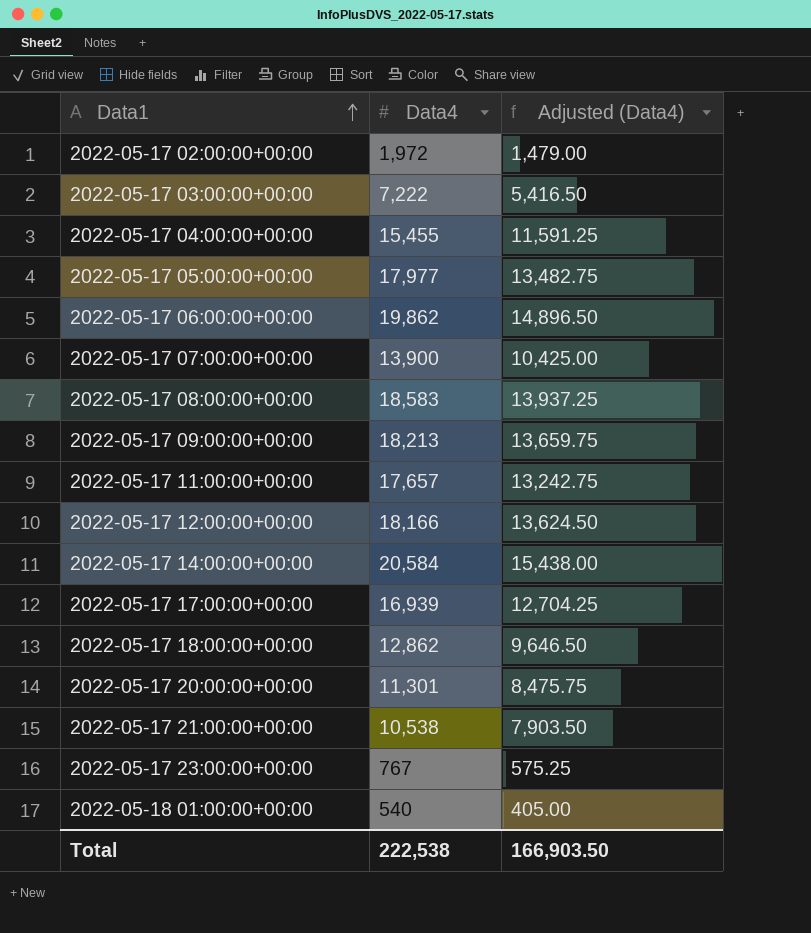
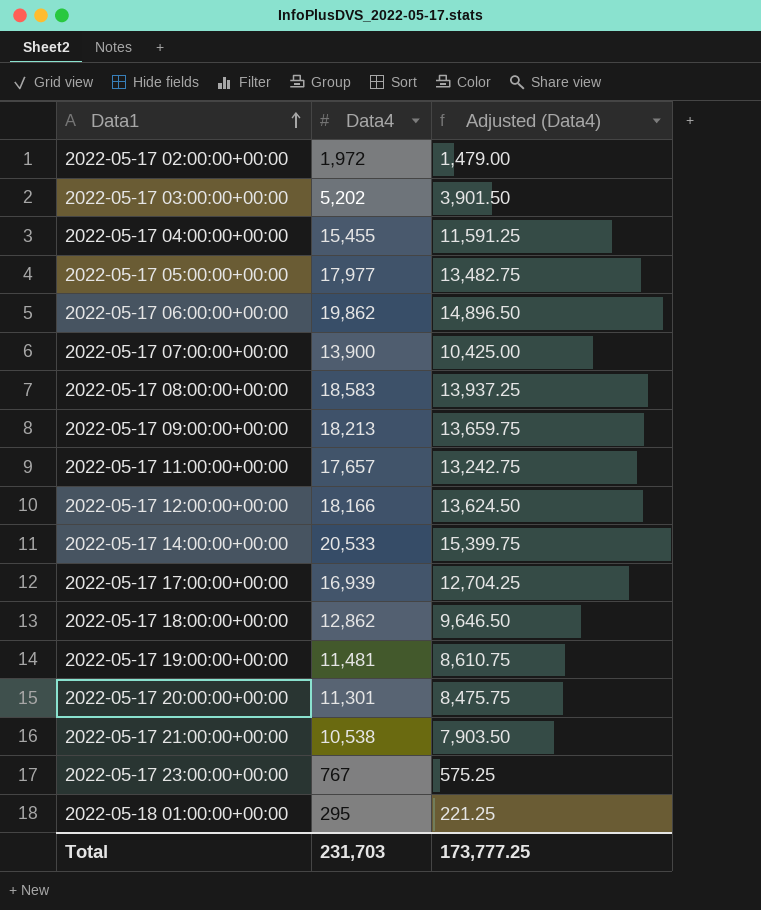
2022-05-17 03:00:00+00:00 | Data4: 7,222 -> 5,202
2022-05-17 03:00:00+00:00 | Adjusted (Data4): 5,416.50 -> 3,901.50
2022-05-17 14:00:00+00:00 | Data4: 20,584 -> 20,533
2022-05-17 14:00:00+00:00 | Adjusted (Data4): 15,438.00 -> 15,399.75
row 2022-05-17 19:00:00+00:00: none -> 11,481 | 8,610.75
2022-05-18 01:00:00+00:00 | Data4: 540 -> 295
2022-05-18 01:00:00+00:00 | Adjusted (Data4): 405.00 -> 221.25
Total | Data4: 222,538 -> 231,703
Total | Adjusted (Data4): 166,903.50 -> 173,777.25

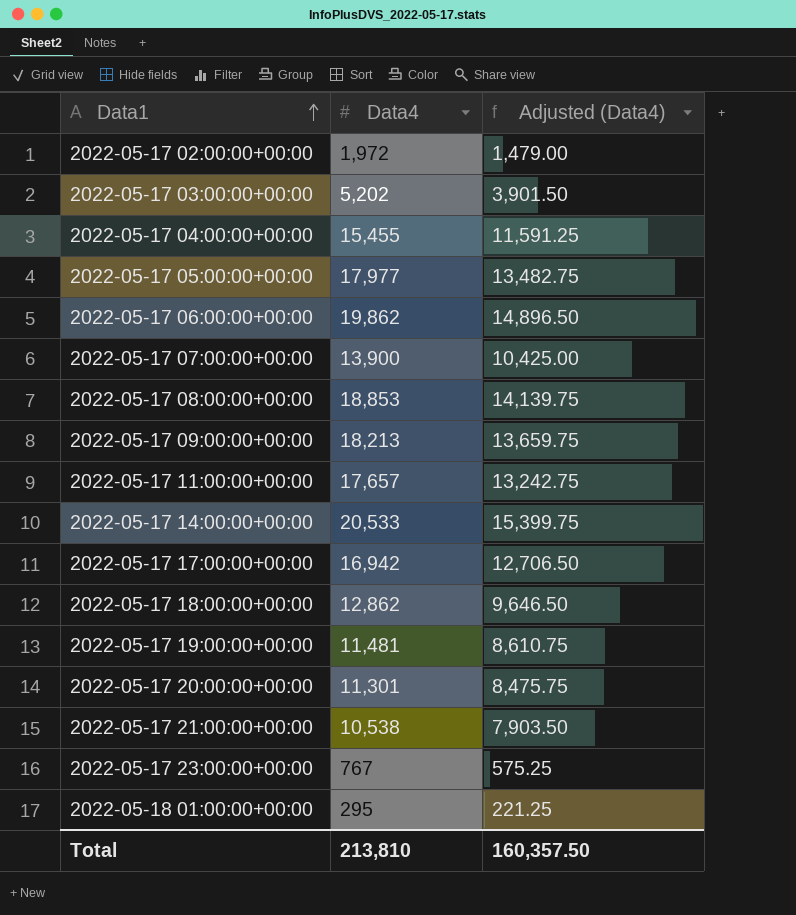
row 2022-05-17 12:00:00+00:00: 18,166 | 13,624.50 -> none
2022-05-17 08:00:00+00:00 | Data4: 18,583 -> 18,853
2022-05-17 08:00:00+00:00 | Adjusted (Data4): 13,937.25 -> 14,139.75
2022-05-17 17:00:00+00:00 | Data4: 16,939 -> 16,942
2022-05-17 17:00:00+00:00 | Adjusted (Data4): 12,704.25 -> 12,706.50
Total | Data4: 231,703 -> 213,810
Total | Adjusted (Data4): 173,777.25 -> 160,357.50

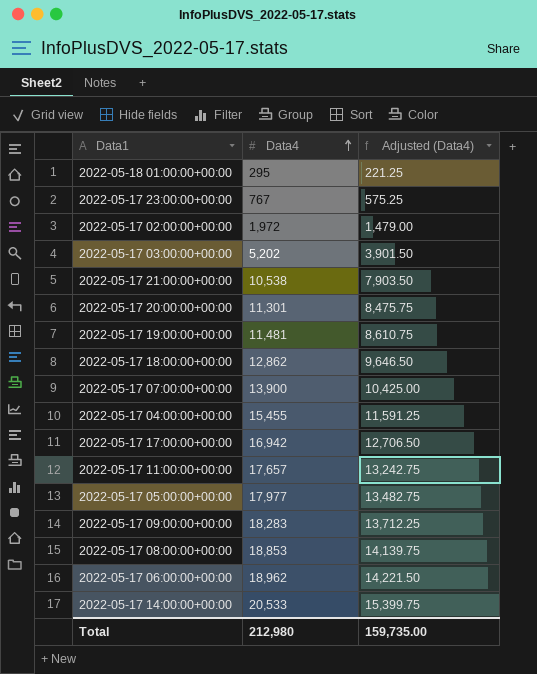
row order: Data1 ascending -> Data4 ascending
2022-05-17 09:00:00+00:00 | Data4: 18,213 -> 18,283
2022-05-17 09:00:00+00:00 | Adjusted (Data4): 13,659.75 -> 13,712.25
2022-05-17 06:00:00+00:00 | Data4: 19,862 -> 18,962
2022-05-17 06:00:00+00:00 | Adjusted (Data4): 14,896.50 -> 14,221.50
Total | Data4: 213,810 -> 212,980
Total | Adjusted (Data4): 160,357.50 -> 159,735.00

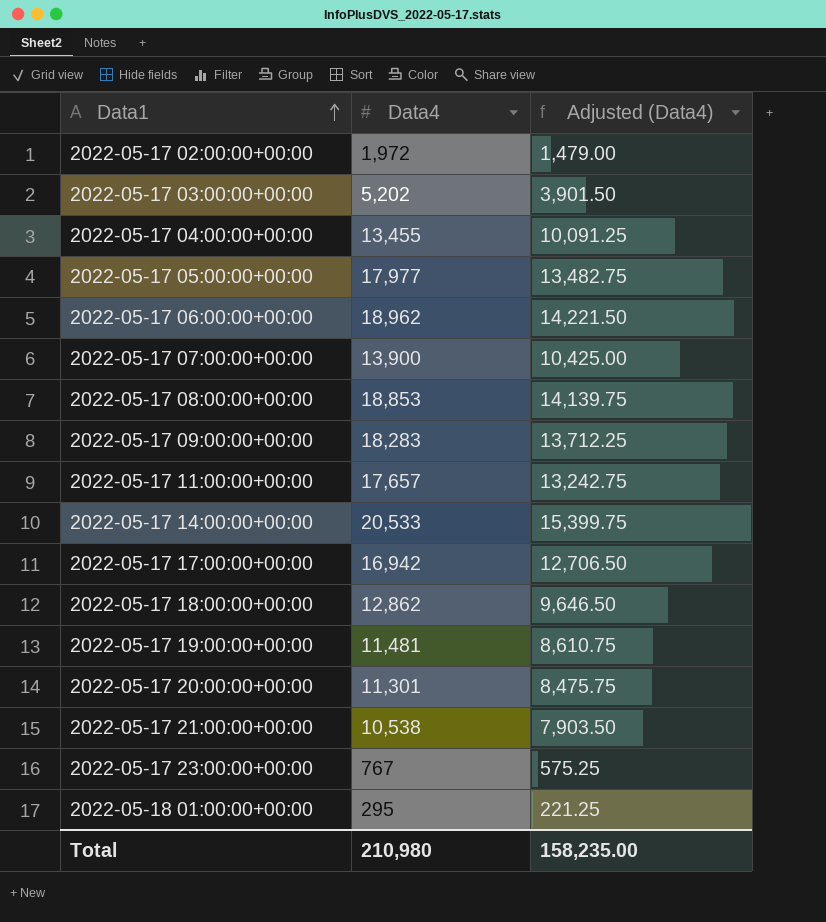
row order: Data4 ascending -> Data1 ascending
2022-05-17 04:00:00+00:00 | Data4: 15,455 -> 13,455
2022-05-17 04:00:00+00:00 | Adjusted (Data4): 11,591.25 -> 10,091.25
Total | Data4: 212,980 -> 210,980
Total | Adjusted (Data4): 159,735.00 -> 158,235.00

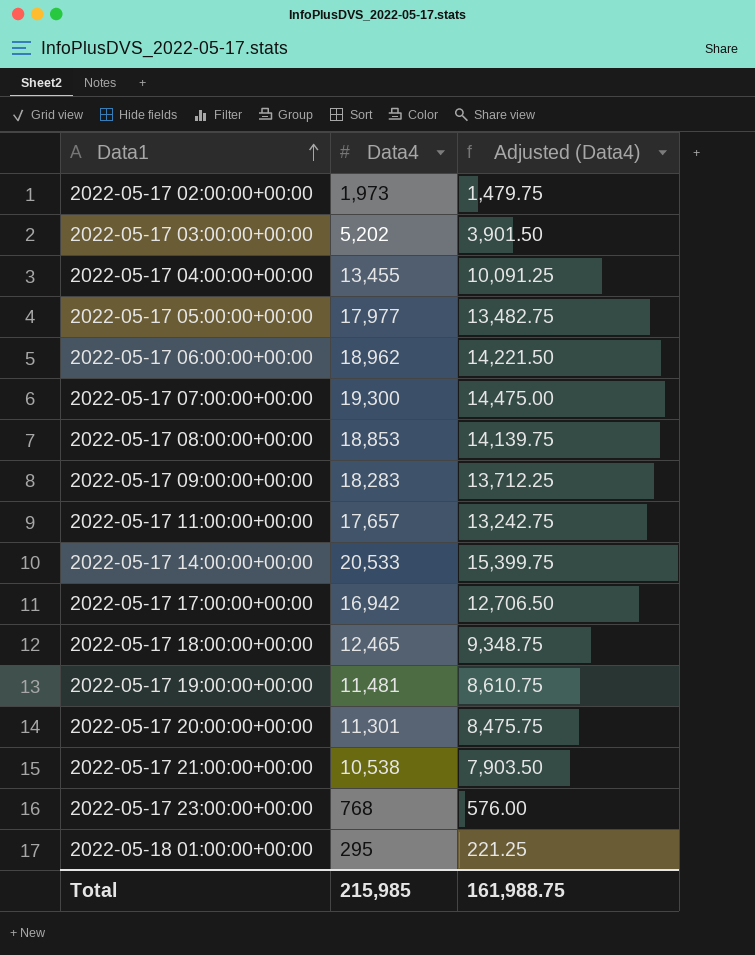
2022-05-17 02:00:00+00:00 | Data4: 1,972 -> 1,973
2022-05-17 02:00:00+00:00 | Adjusted (Data4): 1,479.00 -> 1,479.75
2022-05-17 07:00:00+00:00 | Data4: 13,900 -> 19,300
2022-05-17 07:00:00+00:00 | Adjusted (Data4): 10,425.00 -> 14,475.00
2022-05-17 18:00:00+00:00 | Data4: 12,862 -> 12,465
2022-05-17 18:00:00+00:00 | Adjusted (Data4): 9,646.50 -> 9,348.75
2022-05-17 23:00:00+00:00 | Data4: 767 -> 768
2022-05-17 23:00:00+00:00 | Adjusted (Data4): 575.25 -> 576.00
Total | Data4: 210,980 -> 215,985
Total | Adjusted (Data4): 158,235.00 -> 161,988.75

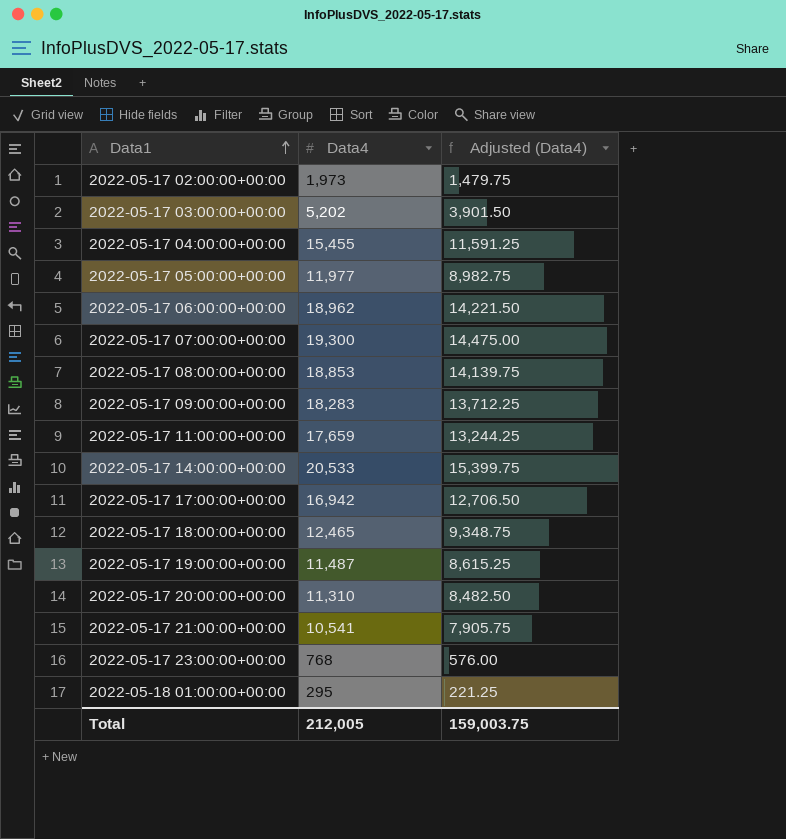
2022-05-17 04:00:00+00:00 | Data4: 13,455 -> 15,455
2022-05-17 04:00:00+00:00 | Adjusted (Data4): 10,091.25 -> 11,591.25
2022-05-17 05:00:00+00:00 | Data4: 17,977 -> 11,977
2022-05-17 05:00:00+00:00 | Adjusted (Data4): 13,482.75 -> 8,982.75
2022-05-17 11:00:00+00:00 | Data4: 17,657 -> 17,659
2022-05-17 11:00:00+00:00 | Adjusted (Data4): 13,242.75 -> 13,244.25
2022-05-17 19:00:00+00:00 | Data4: 11,481 -> 11,487
2022-05-17 19:00:00+00:00 | Adjusted (Data4): 8,610.75 -> 8,615.25
2022-05-17 20:00:00+00:00 | Data4: 11,301 -> 11,310
2022-05-17 20:00:00+00:00 | Adjusted (Data4): 8,475.75 -> 8,482.50
2022-05-17 21:00:00+00:00 | Data4: 10,538 -> 10,541
2022-05-17 21:00:00+00:00 | Adjusted (Data4): 7,903.50 -> 7,905.75
Total | Data4: 215,985 -> 212,005
Total | Adjusted (Data4): 161,988.75 -> 159,003.75

